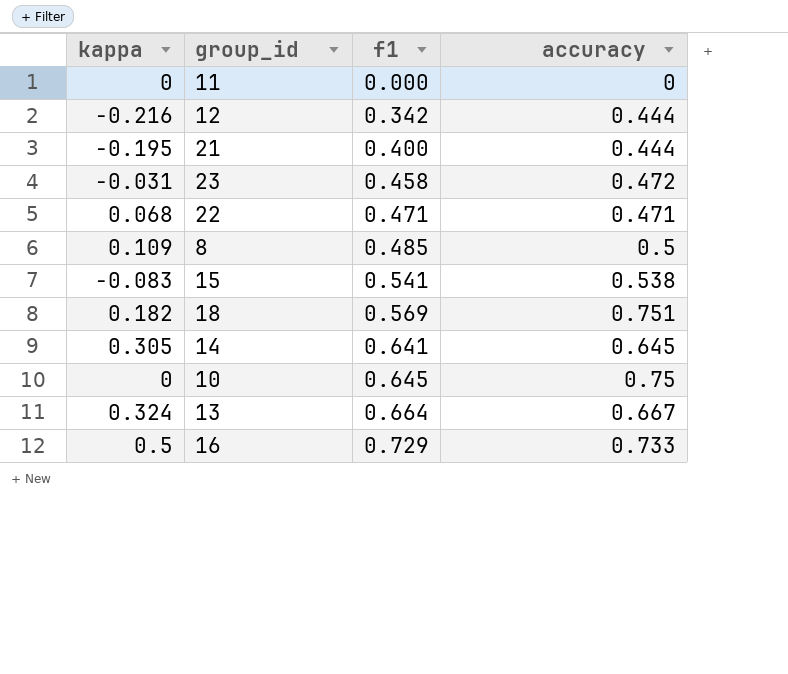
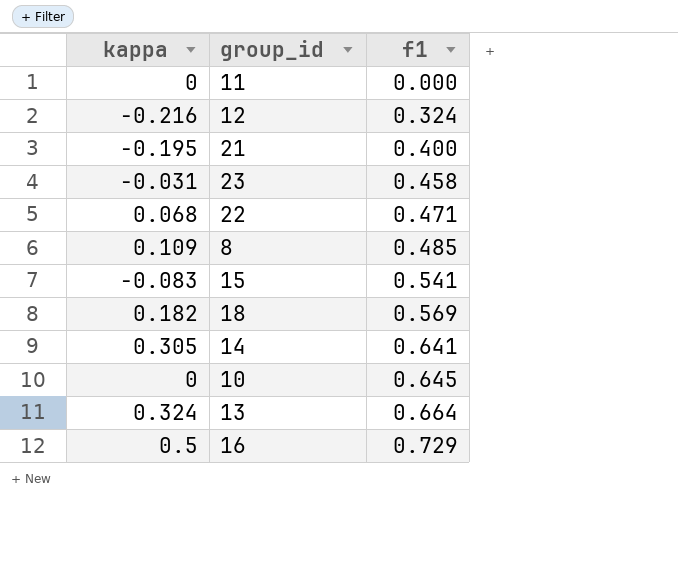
column accuracy | position: 4 -> none
12 | f1: 0.342 -> 0.324

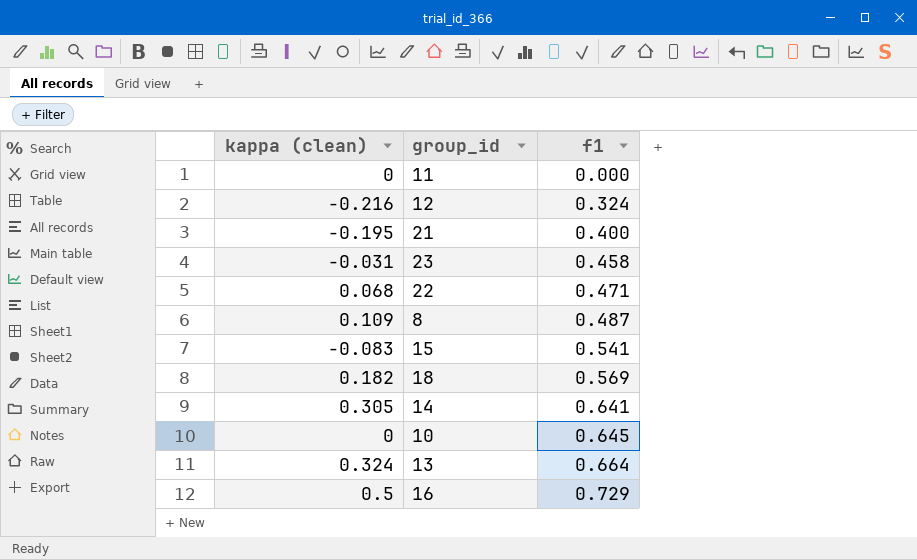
column name: kappa -> kappa (clean)
8 | f1: 0.485 -> 0.487

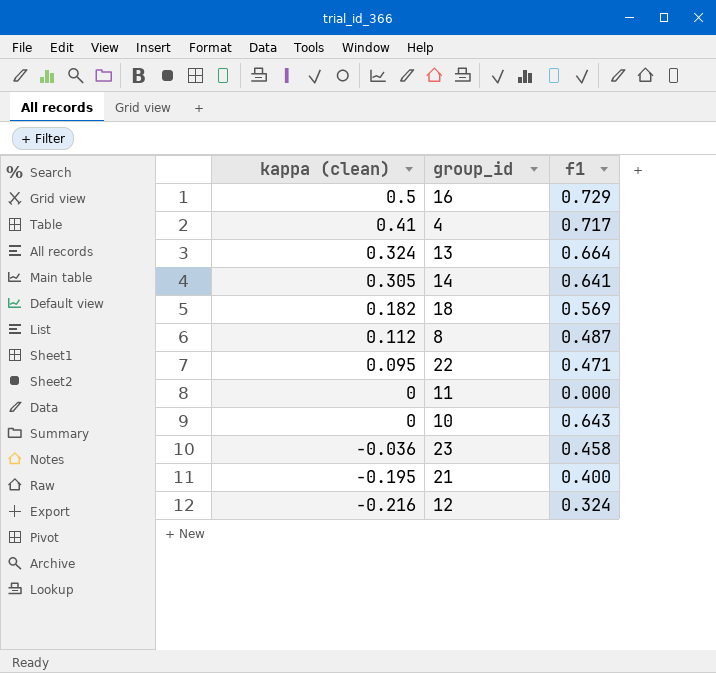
row order: f1 ascending -> kappa (clean) descending
row 15: -0.083 | 0.541 -> none
row 4: none -> 0.41 | 0.717
8 | kappa (clean): 0.109 -> 0.112
22 | kappa (clean): 0.068 -> 0.095
10 | f1: 0.645 -> 0.643
23 | kappa (clean): -0.031 -> -0.036

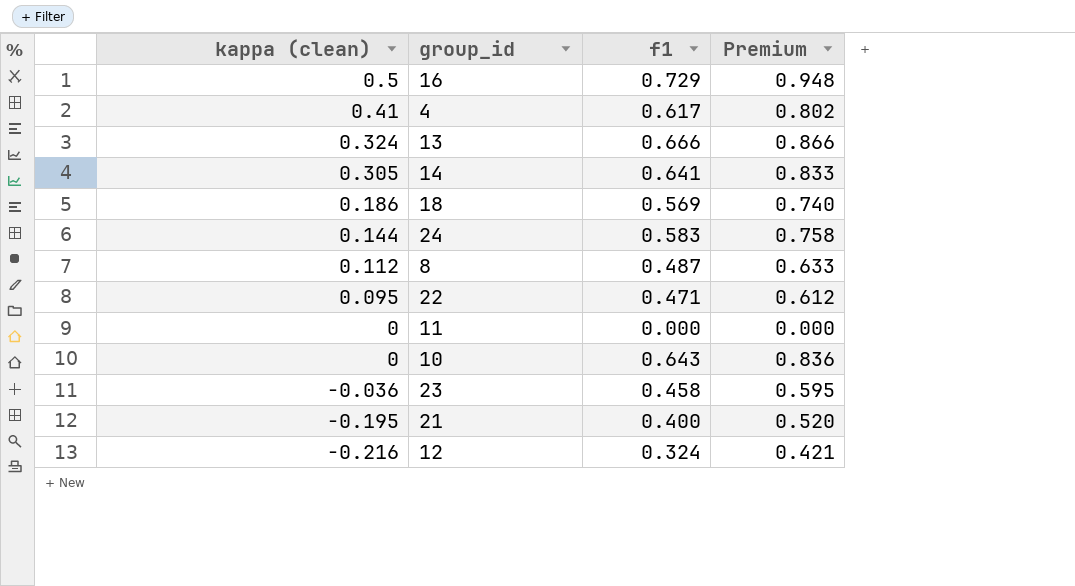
column Premium | formula: none -> [f1] * 1.3
4 | f1: 0.717 -> 0.617
13 | f1: 0.664 -> 0.666
18 | kappa (clean): 0.182 -> 0.186
row 24: none -> 0.144 | 0.583 | 0.758

